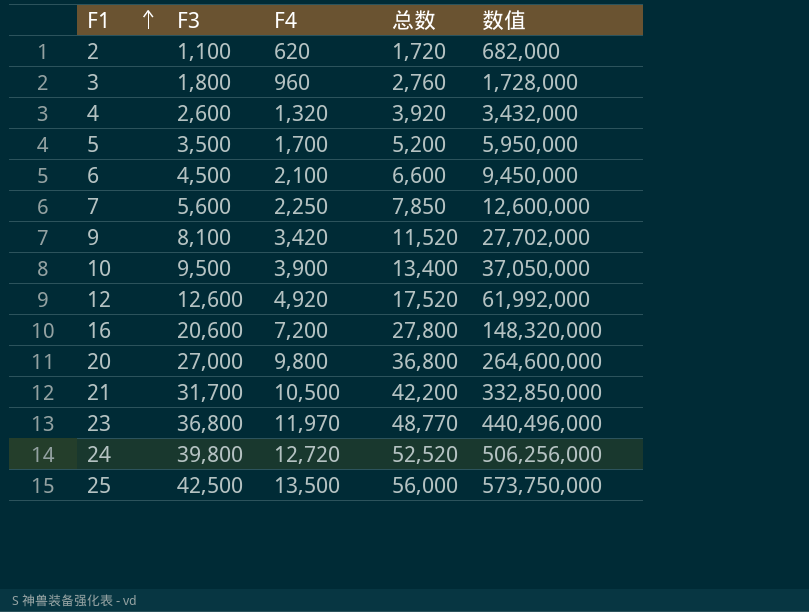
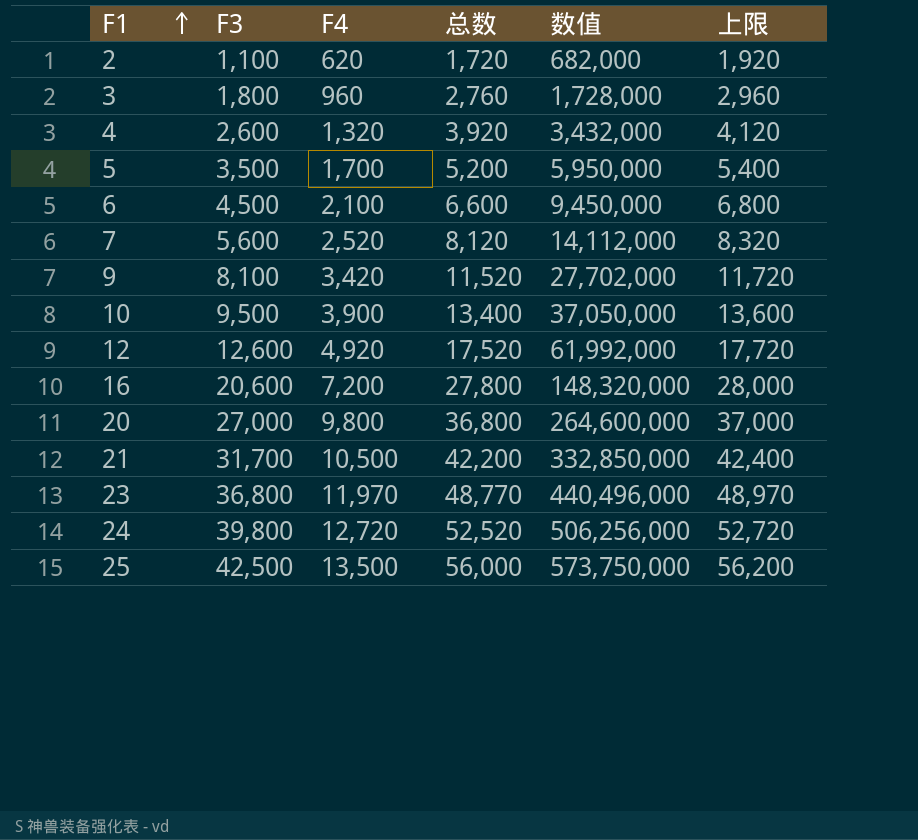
column 上限 | formula: none -> [总数] + 200
7 | F4: 2,250 -> 2,520
7 | 总数: 7,850 -> 8,120
7 | 数值: 12,600,000 -> 14,112,000

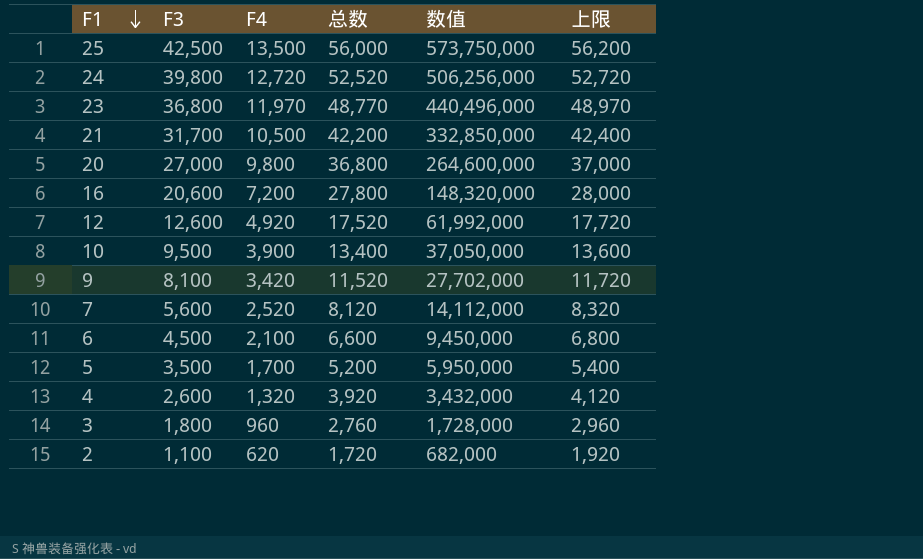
row order: F1 ascending -> F1 descending

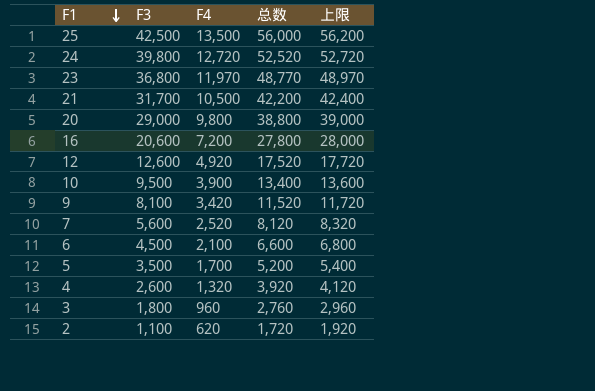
column 数值 | formula: [F3] * [F4] -> none
20 | F3: 27,000 -> 29,000
20 | 总数: 36,800 -> 38,800
20 | 上限: 37,000 -> 39,000

